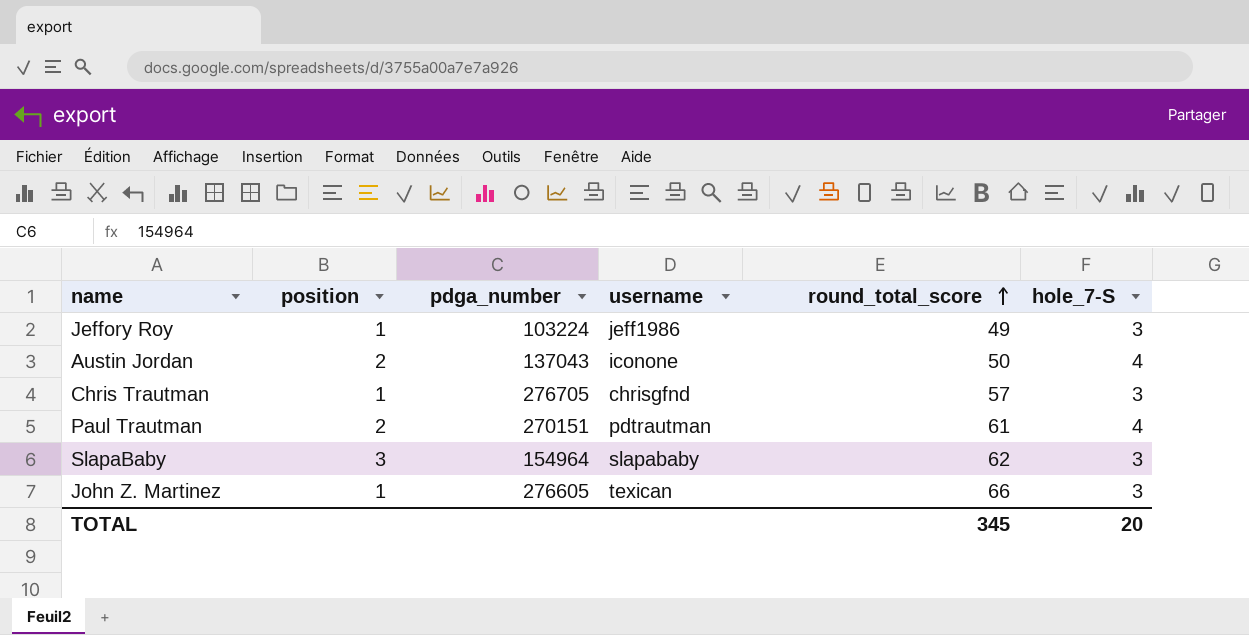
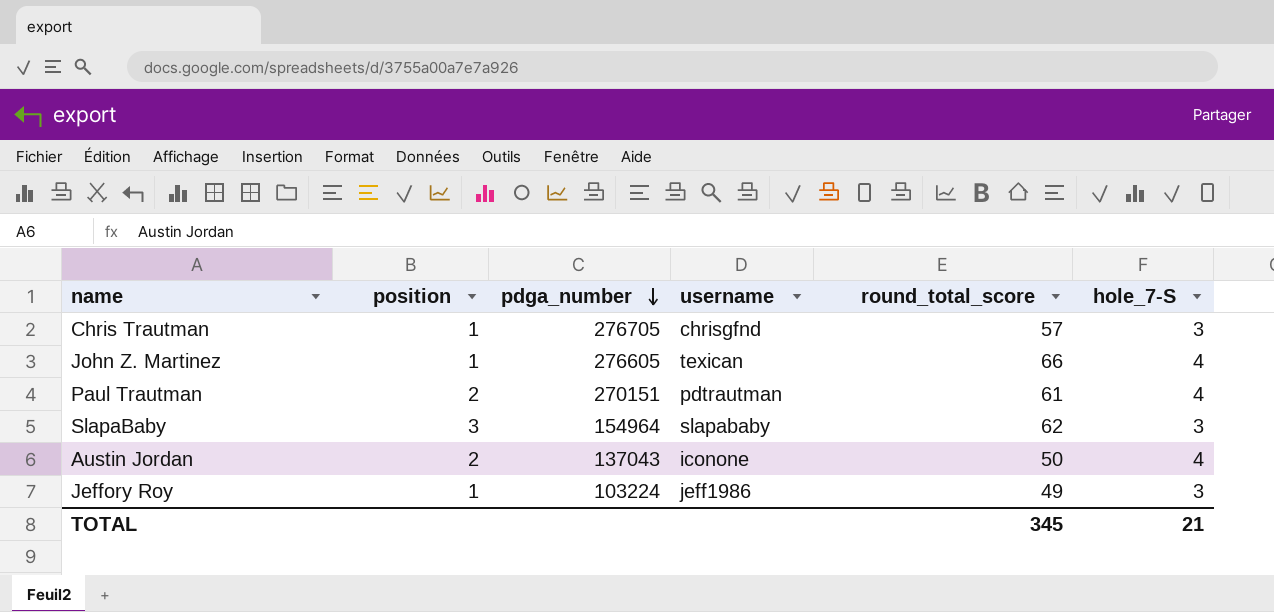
row order: round_total_score ascending -> pdga_number descending
John Z. Martinez | hole_7-S: 3 -> 4
TOTAL | hole_7-S: 20 -> 21

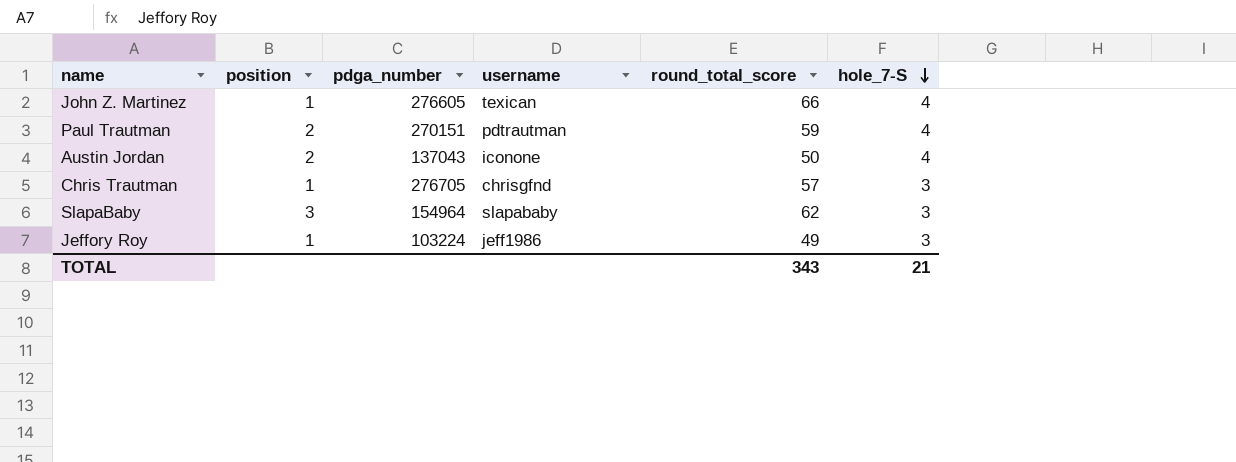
row order: pdga_number descending -> hole_7-S descending
Paul Trautman | round_total_score: 61 -> 59
TOTAL | round_total_score: 345 -> 343

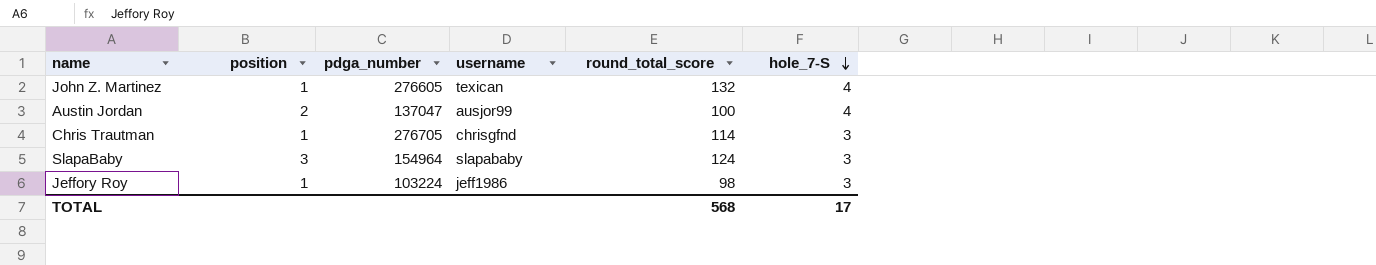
row Paul Trautman: 2 | 270151 | pdtrautman | 59 | 4 -> none
John Z. Martinez | round_total_score: 66 -> 132
Austin Jordan | pdga_number: 137043 -> 137047
Austin Jordan | username: iconone -> ausjor99
Austin Jordan | round_total_score: 50 -> 100
Chris Trautman | round_total_score: 57 -> 114
SlapaBaby | round_total_score: 62 -> 124
Jeffory Roy | round_total_score: 49 -> 98
TOTAL | round_total_score: 343 -> 568
TOTAL | hole_7-S: 21 -> 17

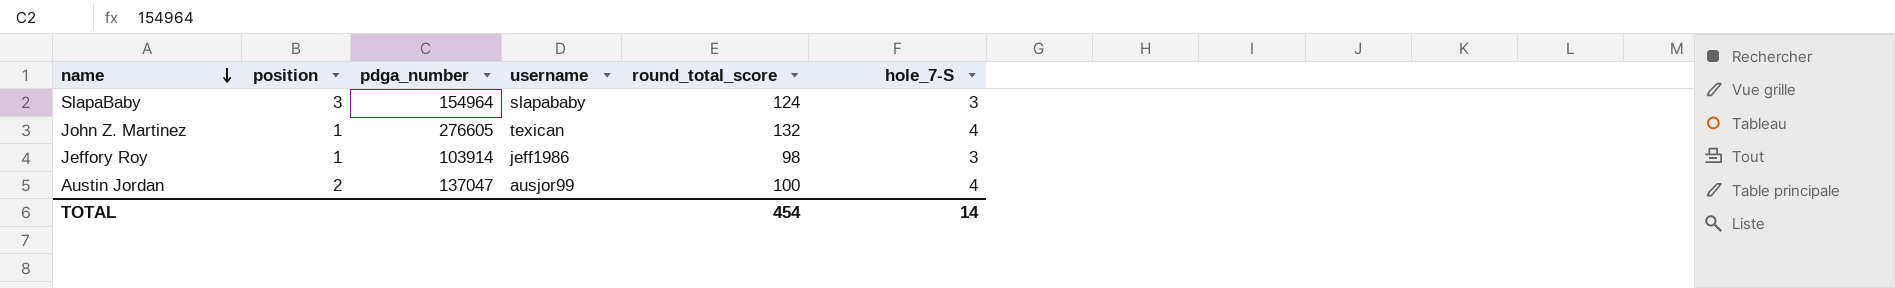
row order: hole_7-S descending -> name descending
row Chris Trautman: 1 | 276705 | chrisgfnd | 114 | 3 -> none
Jeffory Roy | pdga_number: 103224 -> 103914
TOTAL | round_total_score: 568 -> 454
TOTAL | hole_7-S: 17 -> 14

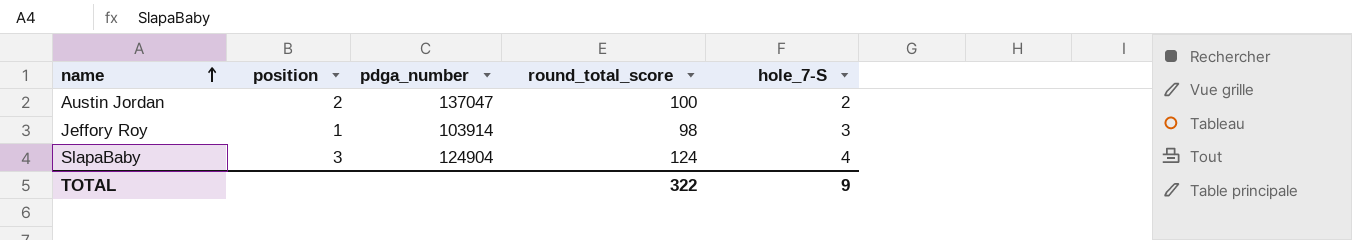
row order: name descending -> name ascending
column username | position: 4 -> none
row John Z. Martinez: 1 | 276605 | texican | 132 | 4 -> none
Austin Jordan | hole_7-S: 4 -> 2
SlapaBaby | pdga_number: 154964 -> 124904
SlapaBaby | hole_7-S: 3 -> 4
TOTAL | round_total_score: 454 -> 322
TOTAL | hole_7-S: 14 -> 9

